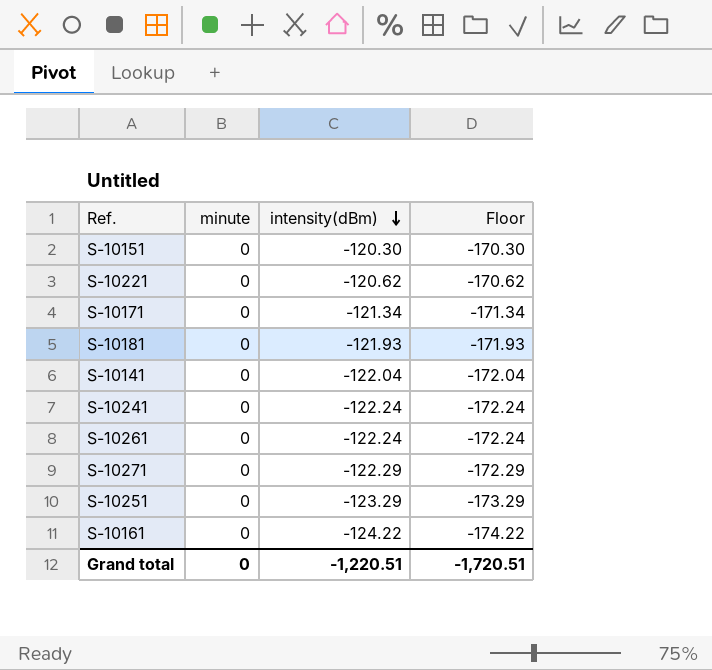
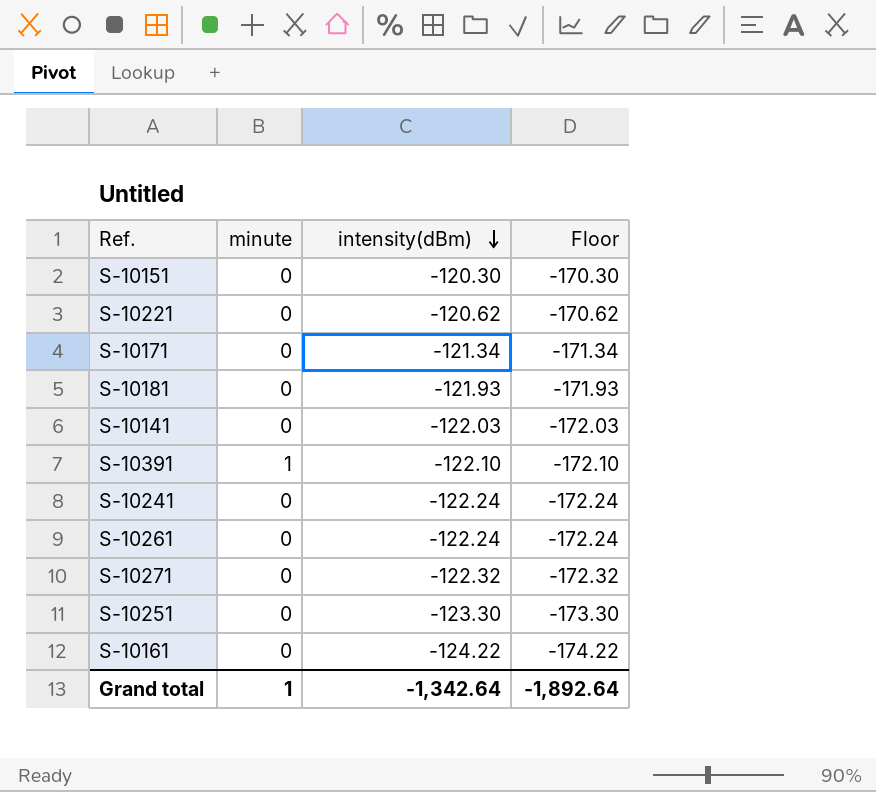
S-10141 | intensity(dBm): -122.04 -> -122.03
S-10141 | Floor: -172.04 -> -172.03
row S-10391: none -> 1 | -122.10 | -172.10
S-10271 | intensity(dBm): -122.29 -> -122.32
S-10271 | Floor: -172.29 -> -172.32
S-10251 | intensity(dBm): -123.29 -> -123.30
S-10251 | Floor: -173.29 -> -173.30
Grand total | minute: 0 -> 1
Grand total | intensity(dBm): -1,220.51 -> -1,342.64
Grand total | Floor: -1,720.51 -> -1,892.64

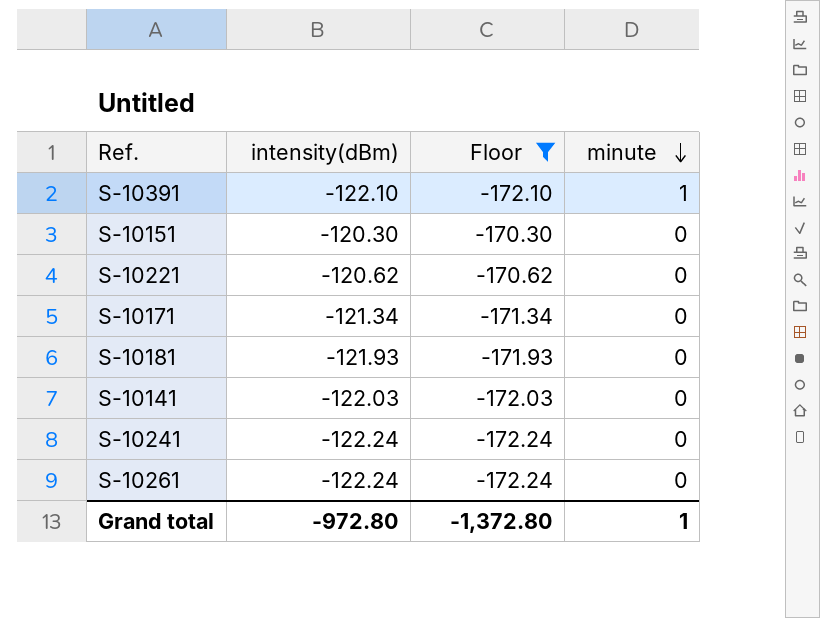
filter: none -> Floor >= -172.24
row order: intensity(dBm) descending -> minute descending
column minute | position: 2 -> 4
Grand total | intensity(dBm): -1,342.64 -> -972.80
Grand total | Floor: -1,892.64 -> -1,372.80

